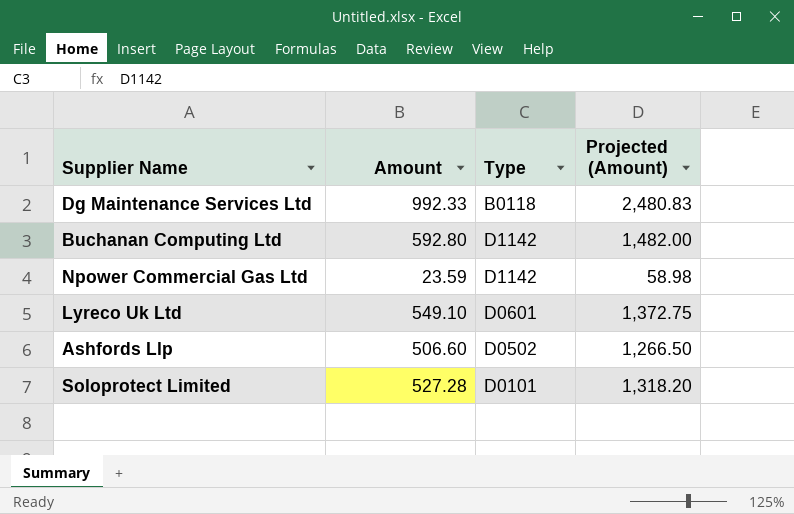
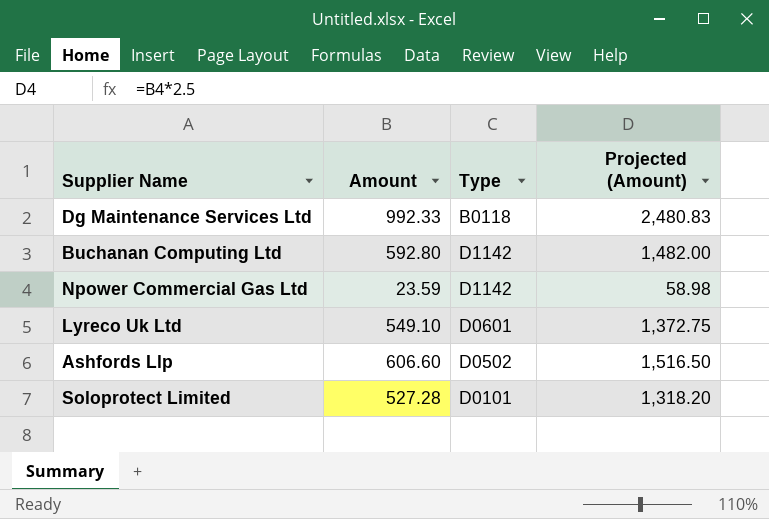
Ashfords Llp | Amount: 506.60 -> 606.60
Ashfords Llp | Projected (Amount): 1,266.50 -> 1,516.50

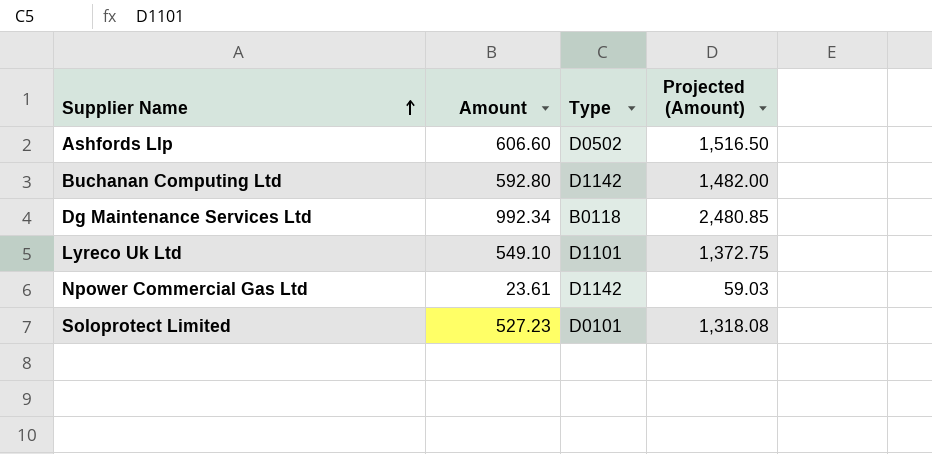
row order: none -> Supplier Name ascending
Dg Maintenance Services Ltd | Amount: 992.33 -> 992.34
Dg Maintenance Services Ltd | Projected (Amount): 2,480.83 -> 2,480.85
Lyreco Uk Ltd | Type: D0601 -> D1101
Npower Commercial Gas Ltd | Amount: 23.59 -> 23.61
Npower Commercial Gas Ltd | Projected (Amount): 58.98 -> 59.03
Soloprotect Limited | Amount: 527.28 -> 527.23
Soloprotect Limited | Projected (Amount): 1,318.20 -> 1,318.08

